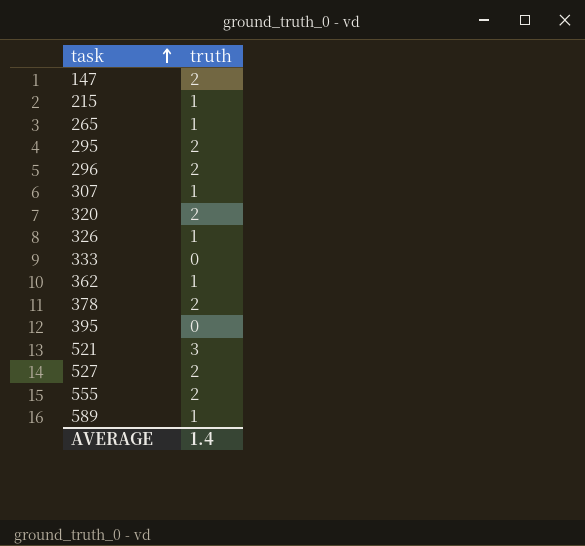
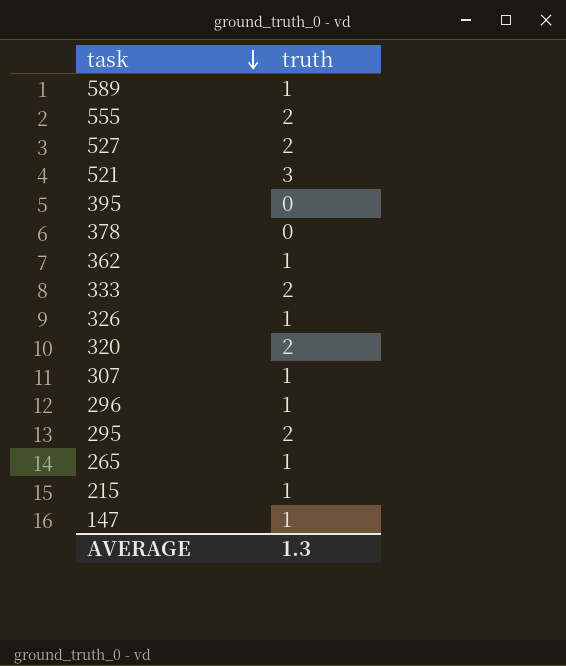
row order: task ascending -> task descending
378 | truth: 2 -> 0
333 | truth: 0 -> 2
296 | truth: 2 -> 1
147 | truth: 2 -> 1
AVERAGE | truth: 1.4 -> 1.3

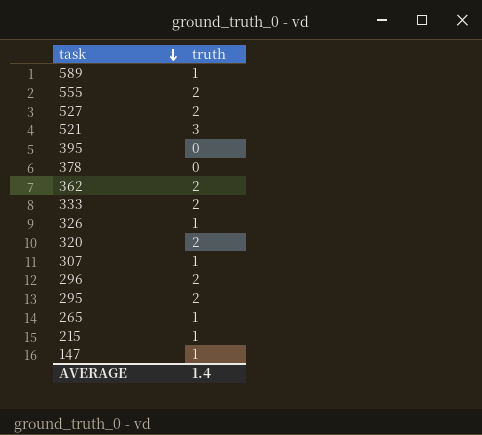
362 | truth: 1 -> 2
296 | truth: 1 -> 2
AVERAGE | truth: 1.3 -> 1.4

